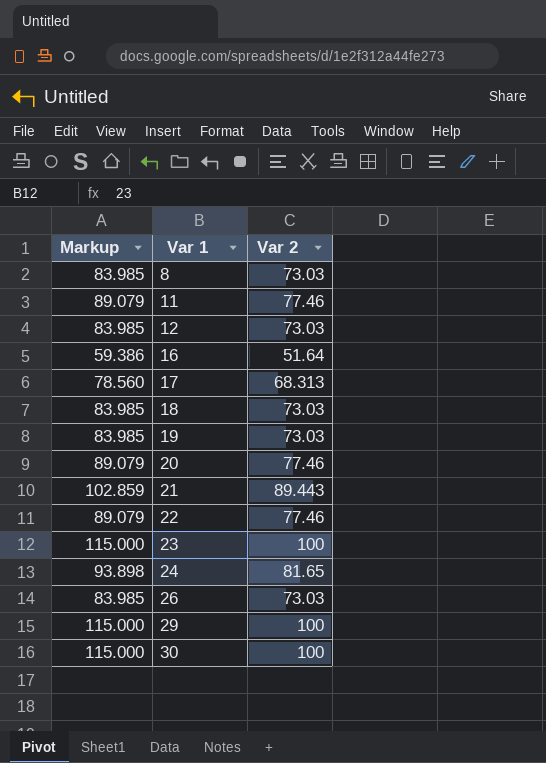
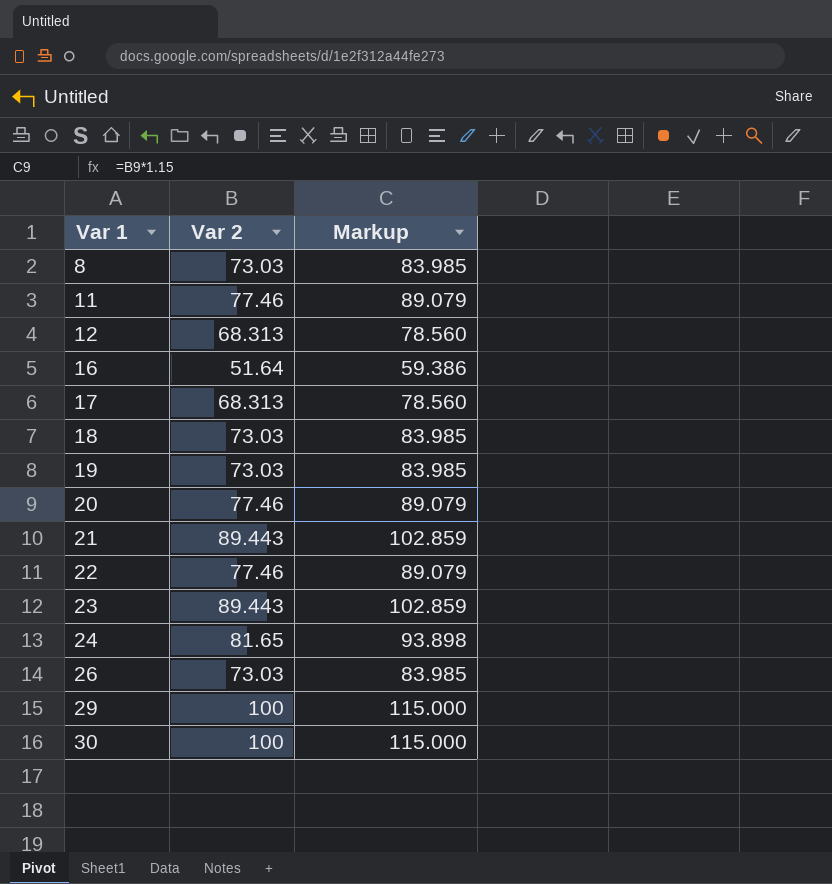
column Markup | position: 1 -> 3
12 | Var 2: 73.03 -> 68.313
12 | Markup: 83.985 -> 78.560
23 | Var 2: 100 -> 89.443
23 | Markup: 115.000 -> 102.859

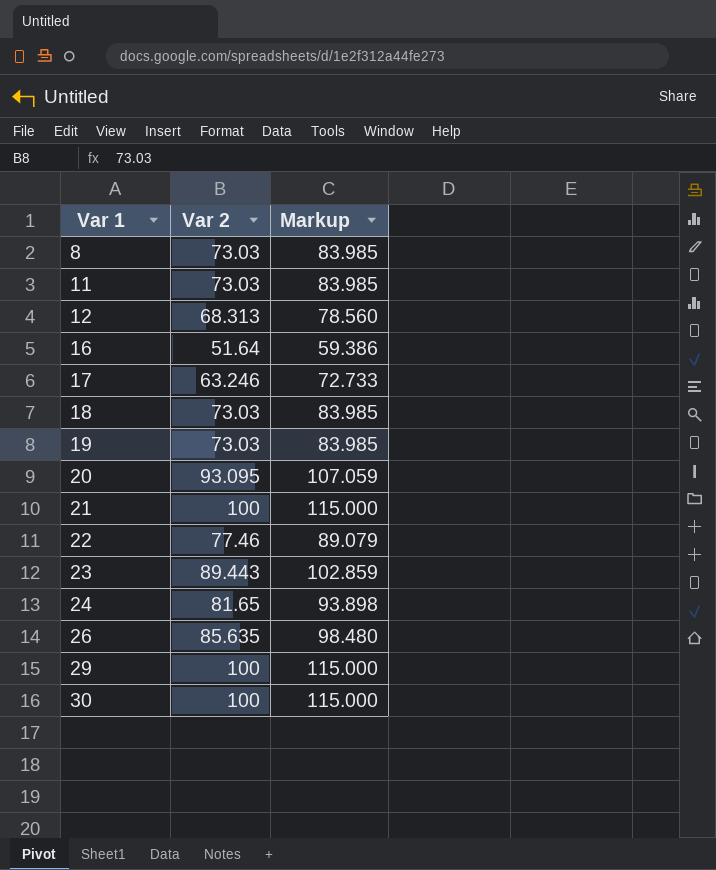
11 | Var 2: 77.46 -> 73.03
11 | Markup: 89.079 -> 83.985
17 | Var 2: 68.313 -> 63.246
17 | Markup: 78.560 -> 72.733
20 | Var 2: 77.46 -> 93.095
20 | Markup: 89.079 -> 107.059
21 | Var 2: 89.443 -> 100
21 | Markup: 102.859 -> 115.000
26 | Var 2: 73.03 -> 85.635
26 | Markup: 83.985 -> 98.480

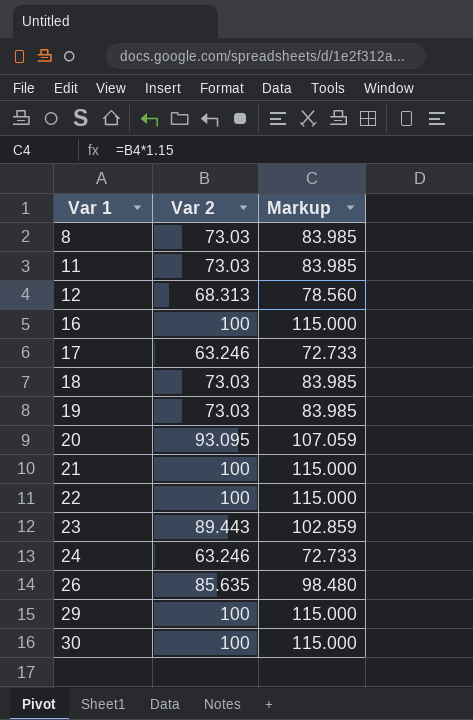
16 | Var 2: 51.64 -> 100
16 | Markup: 59.386 -> 115.000
22 | Var 2: 77.46 -> 100
22 | Markup: 89.079 -> 115.000
24 | Var 2: 81.65 -> 63.246
24 | Markup: 93.898 -> 72.733

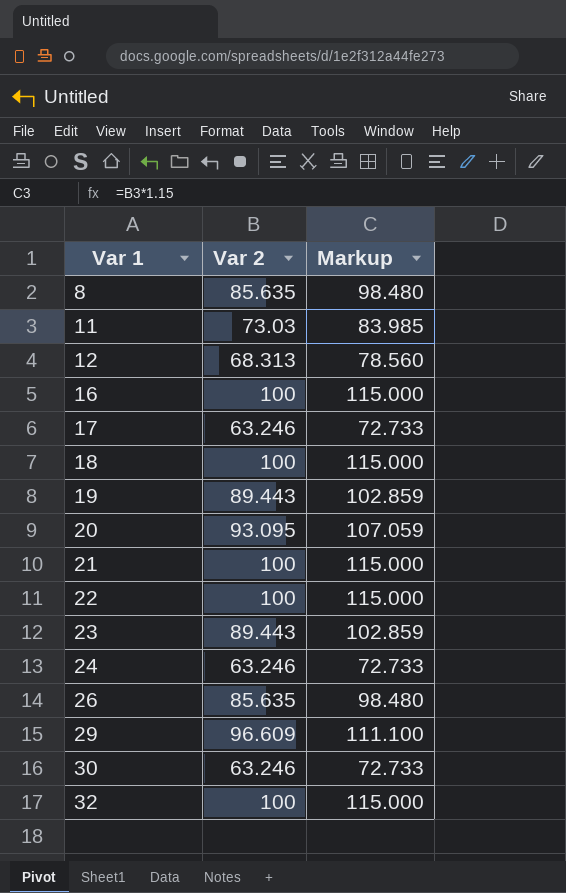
8 | Var 2: 73.03 -> 85.635
8 | Markup: 83.985 -> 98.480
18 | Var 2: 73.03 -> 100
18 | Markup: 83.985 -> 115.000
19 | Var 2: 73.03 -> 89.443
19 | Markup: 83.985 -> 102.859
29 | Var 2: 100 -> 96.609
29 | Markup: 115.000 -> 111.100
30 | Var 2: 100 -> 63.246
30 | Markup: 115.000 -> 72.733
row 32: none -> 100 | 115.000

